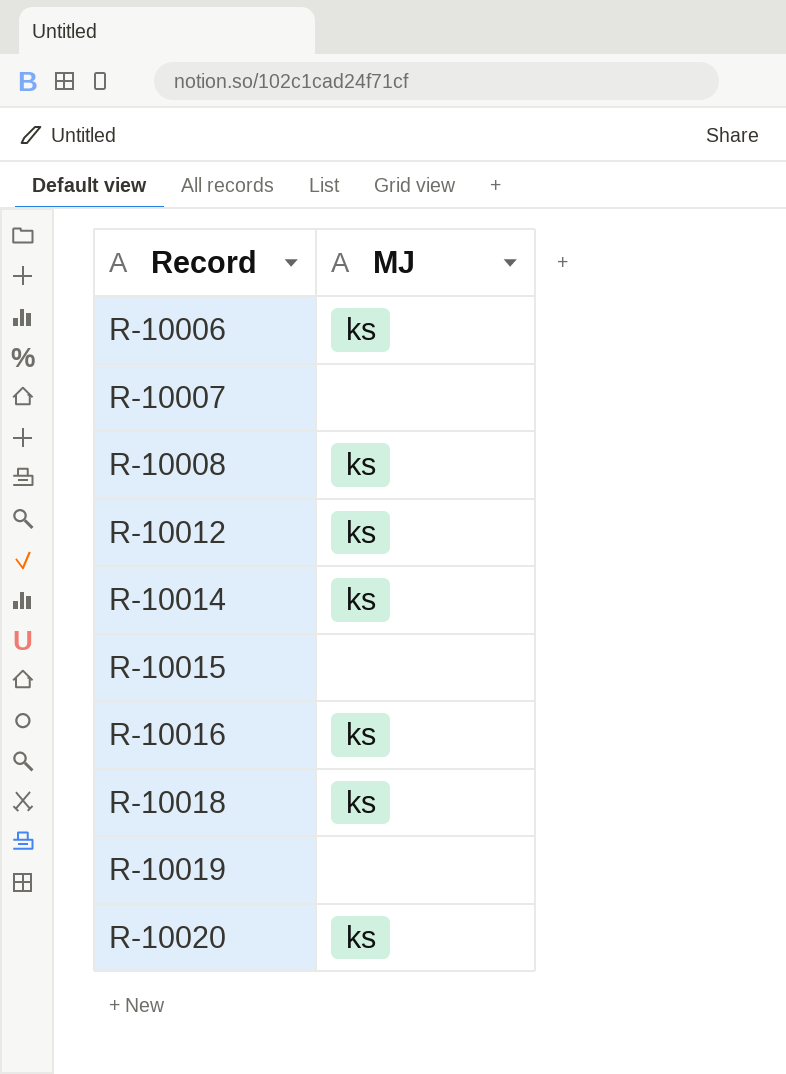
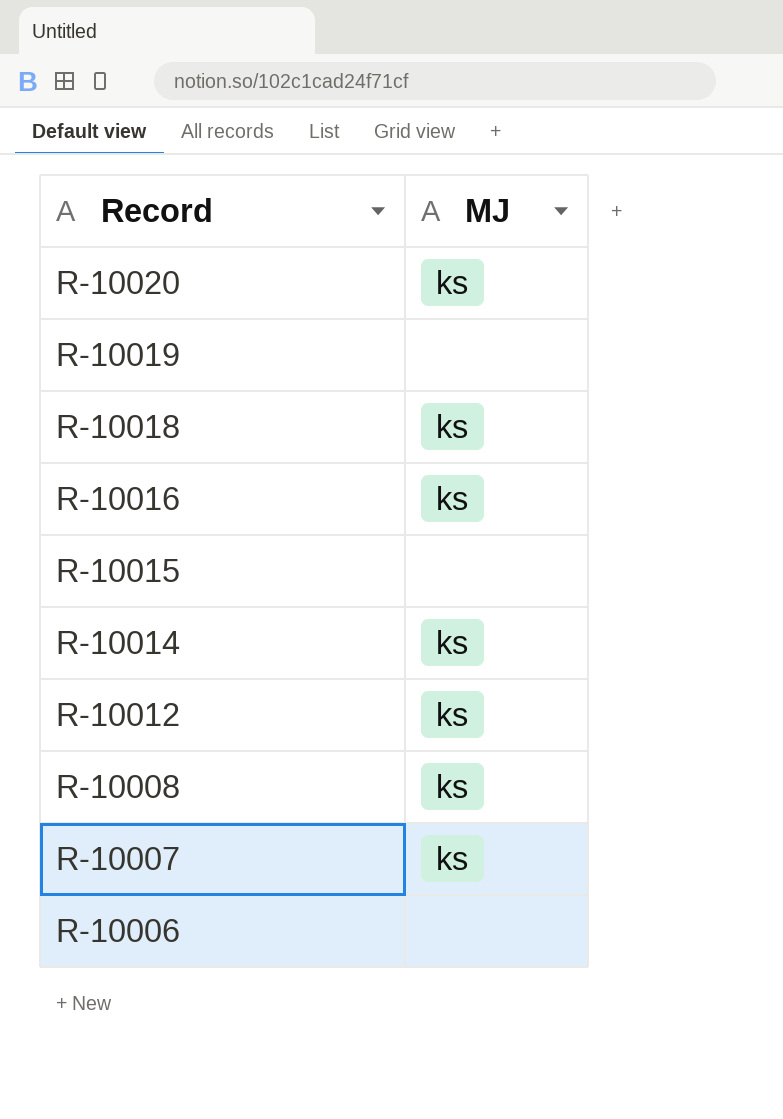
row order: Record ascending -> Record descending
R-10007 | MJ: none -> ks
R-10006 | MJ: ks -> none

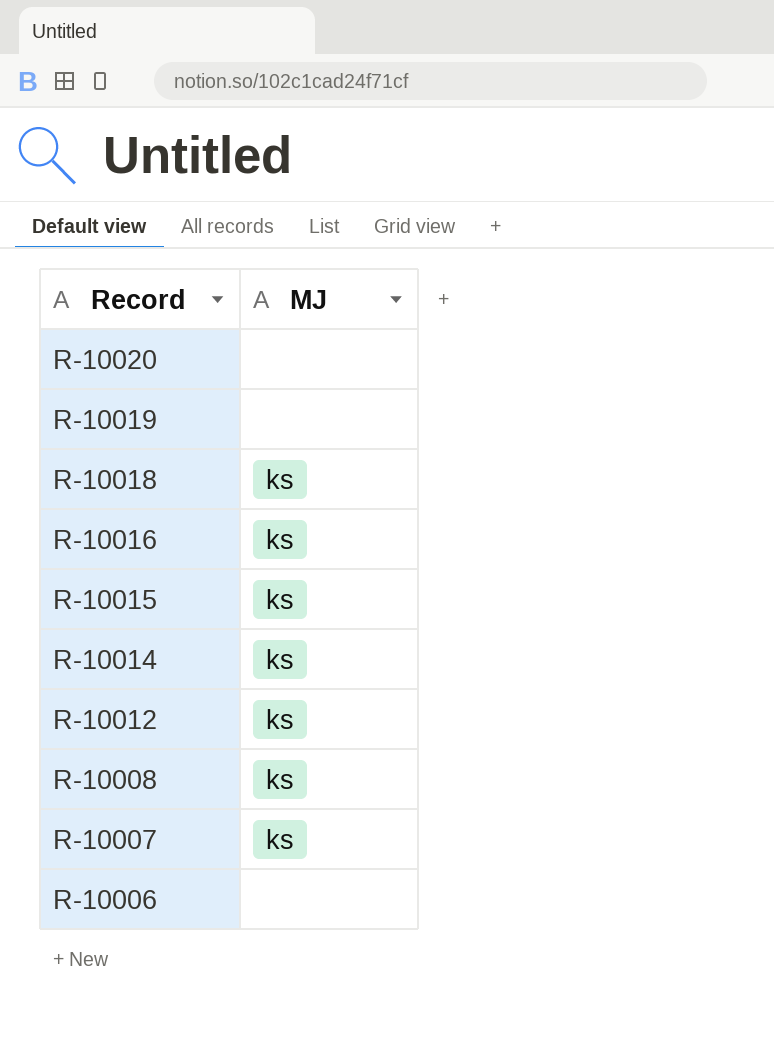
R-10020 | MJ: ks -> none
R-10015 | MJ: none -> ks

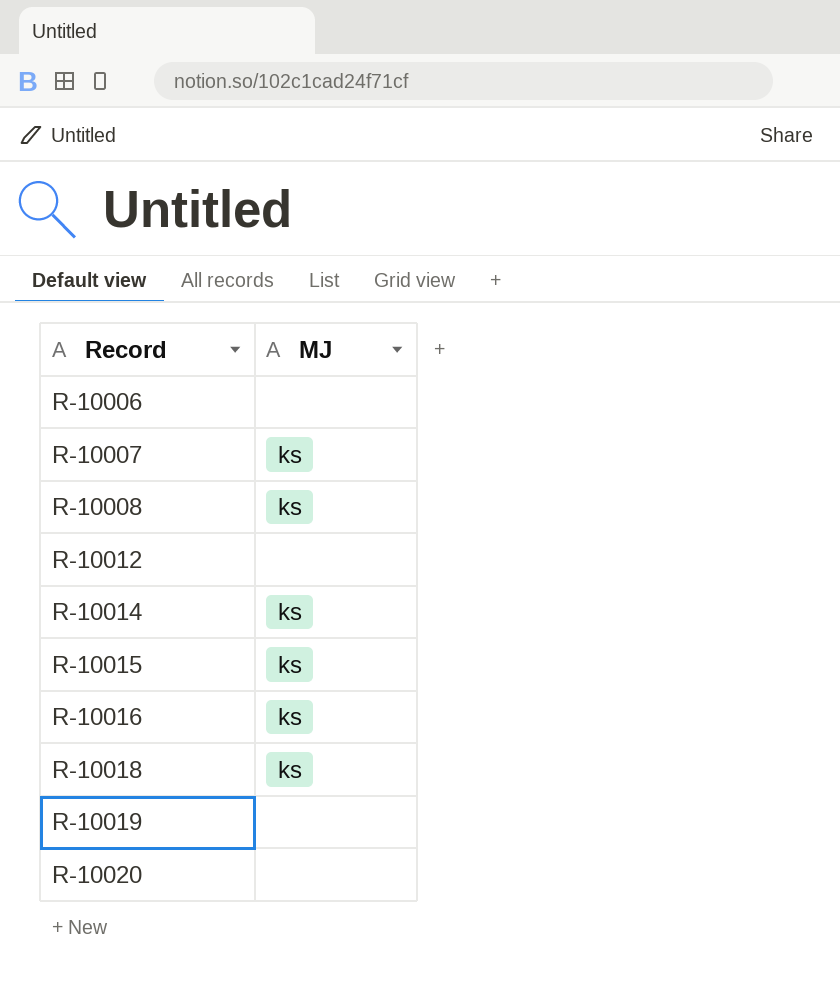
row order: Record descending -> Record ascending
R-10012 | MJ: ks -> none

